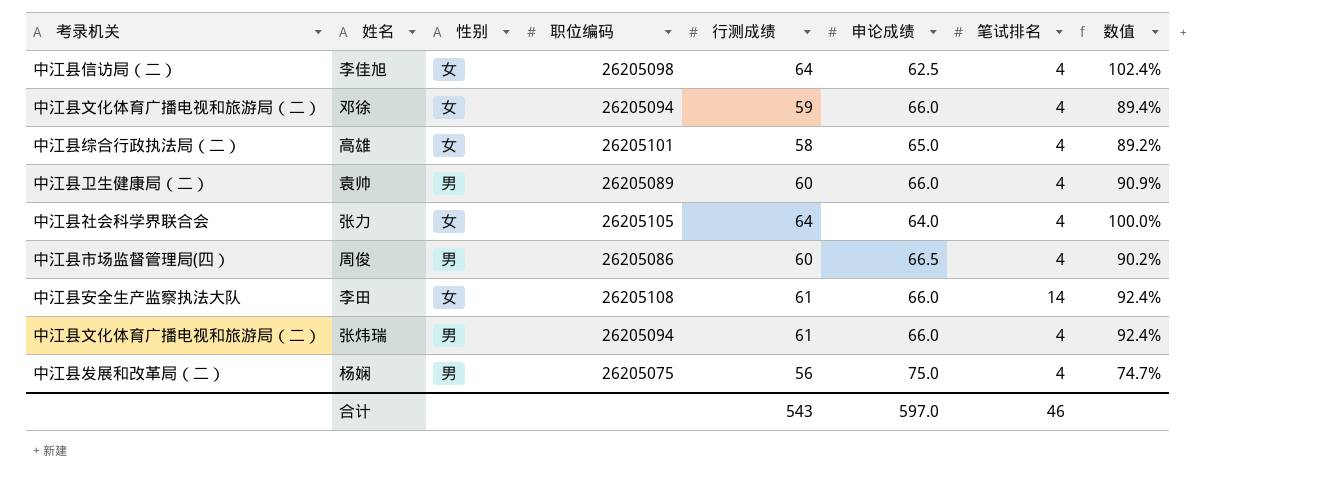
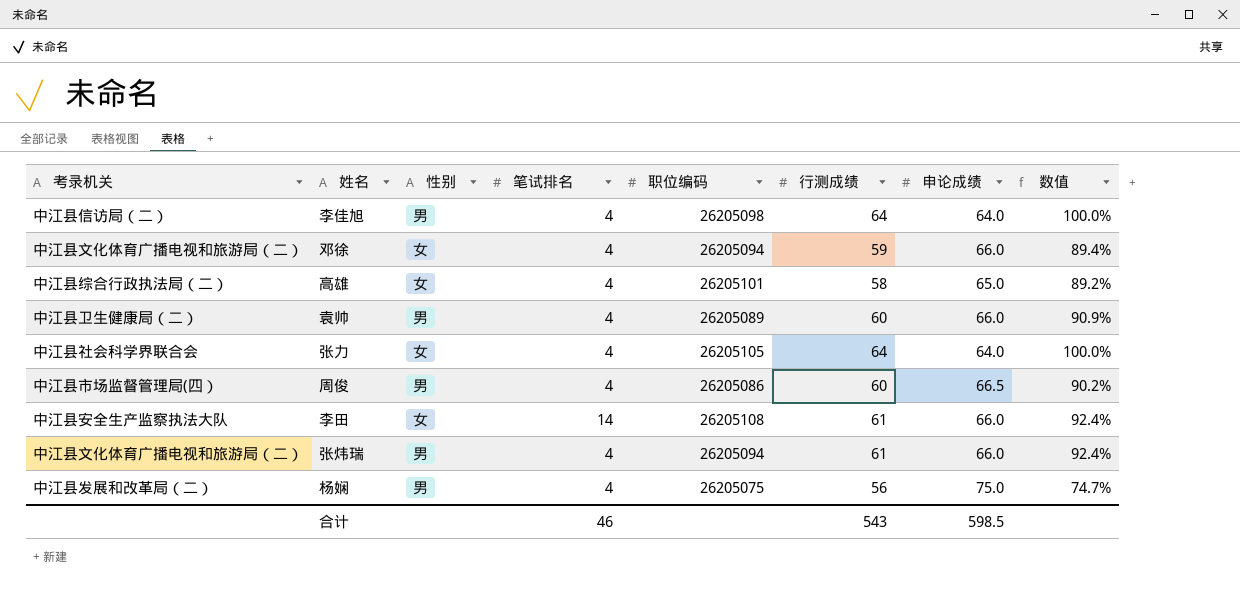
column 笔试排名 | position: 7 -> 4
李佳旭 | 性别: 女 -> 男
李佳旭 | 申论成绩: 62.5 -> 64.0
李佳旭 | 数值: 102.4% -> 100.0%
合计 | 申论成绩: 597.0 -> 598.5

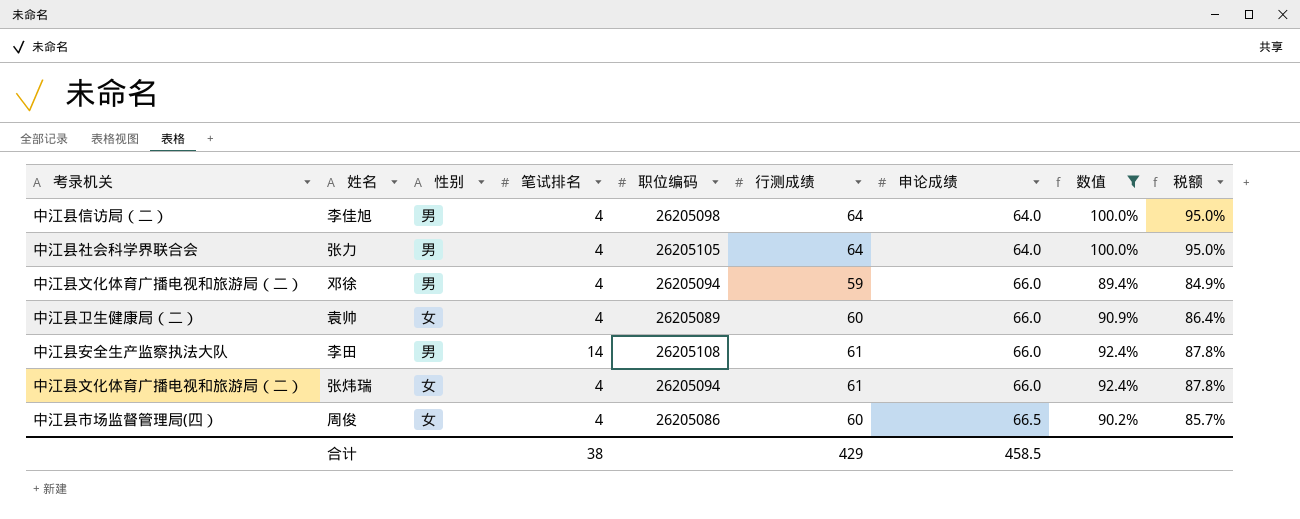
filter: none -> 数值 >= 89.4%
row order: none -> 申论成绩 ascending
column 税额 | formula: none -> [数值] * 0.95
张力 | 性别: 女 -> 男
邓徐 | 性别: 女 -> 男
袁帅 | 性别: 男 -> 女
李田 | 性别: 女 -> 男
张炜瑞 | 性别: 男 -> 女
周俊 | 性别: 男 -> 女
合计 | 笔试排名: 46 -> 38
合计 | 行测成绩: 543 -> 429
合计 | 申论成绩: 598.5 -> 458.5

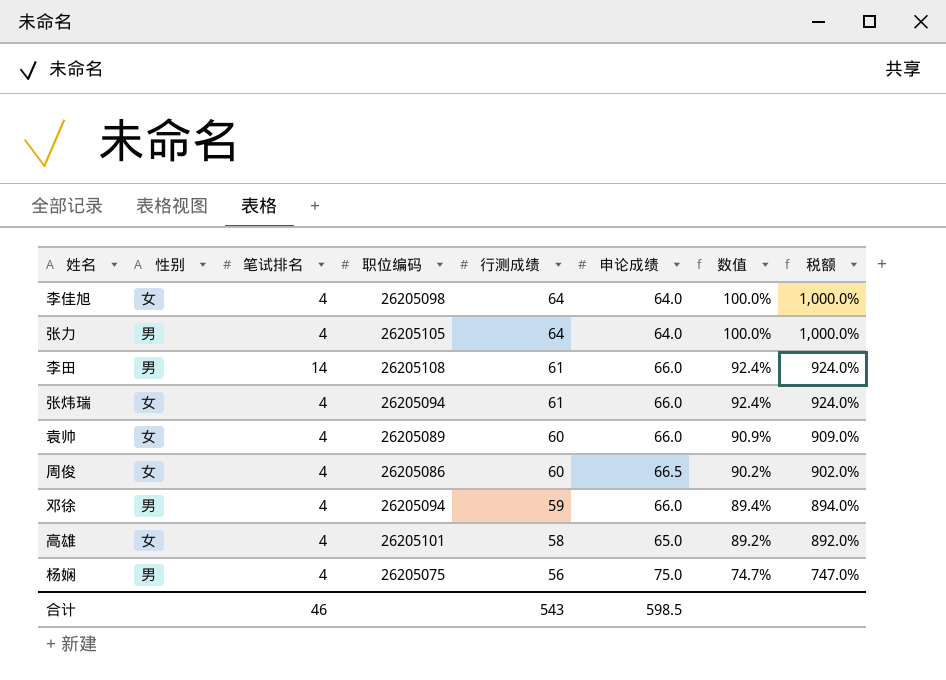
filter: 数值 >= 89.4% -> none
row order: 申论成绩 ascending -> 行测成绩 descending
column 考录机关 | position: 1 -> none
column 税额 | formula: [数值] * 0.95 -> [数值] * 10
李佳旭 | 性别: 男 -> 女
合计 | 笔试排名: 38 -> 46
合计 | 行测成绩: 429 -> 543
合计 | 申论成绩: 458.5 -> 598.5

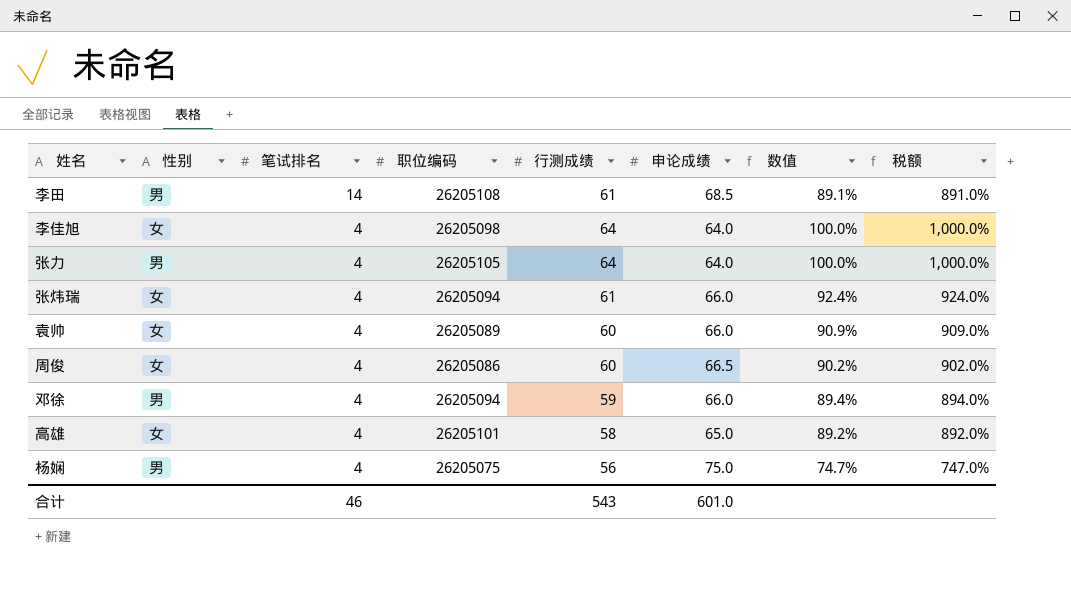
row order: 行测成绩 descending -> 笔试排名 descending
李田 | 申论成绩: 66.0 -> 68.5
李田 | 数值: 92.4% -> 89.1%
李田 | 税额: 924.0% -> 891.0%
合计 | 申论成绩: 598.5 -> 601.0

